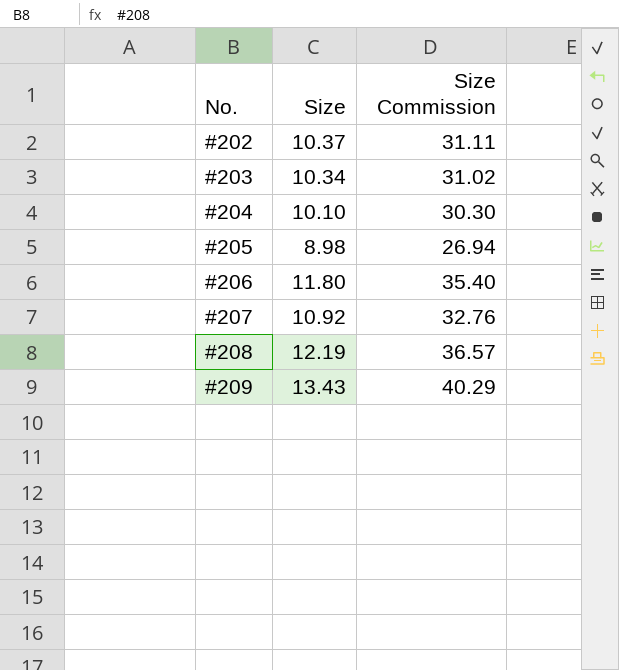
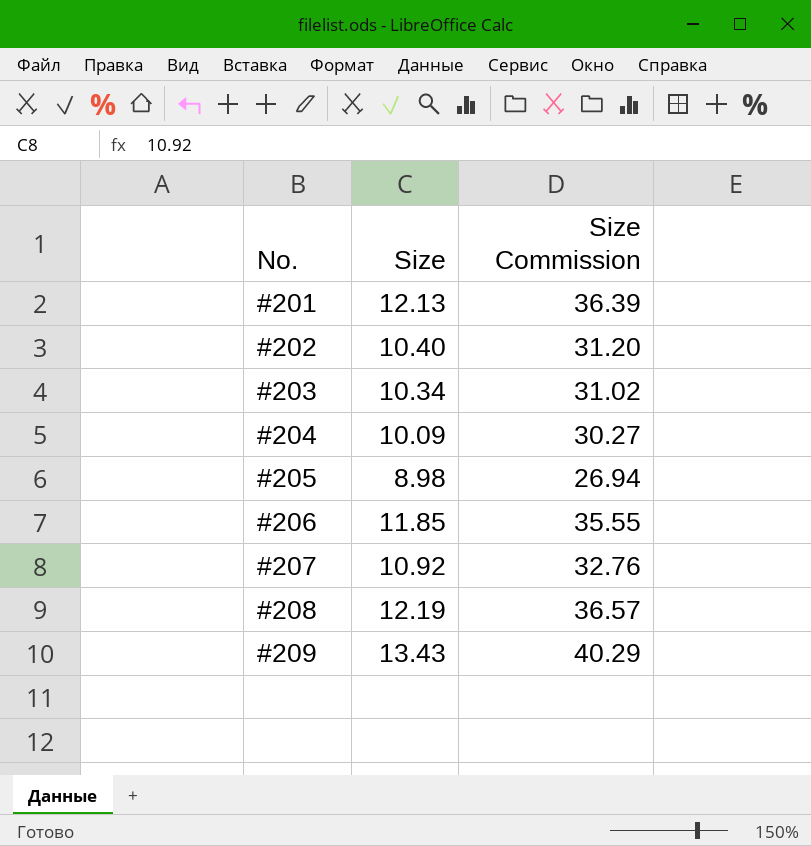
row #201: none -> 12.13 | 36.39
#202 | Size: 10.37 -> 10.40
#202 | Size Commission: 31.11 -> 31.20
#204 | Size: 10.10 -> 10.09
#204 | Size Commission: 30.30 -> 30.27
#206 | Size: 11.80 -> 11.85
#206 | Size Commission: 35.40 -> 35.55

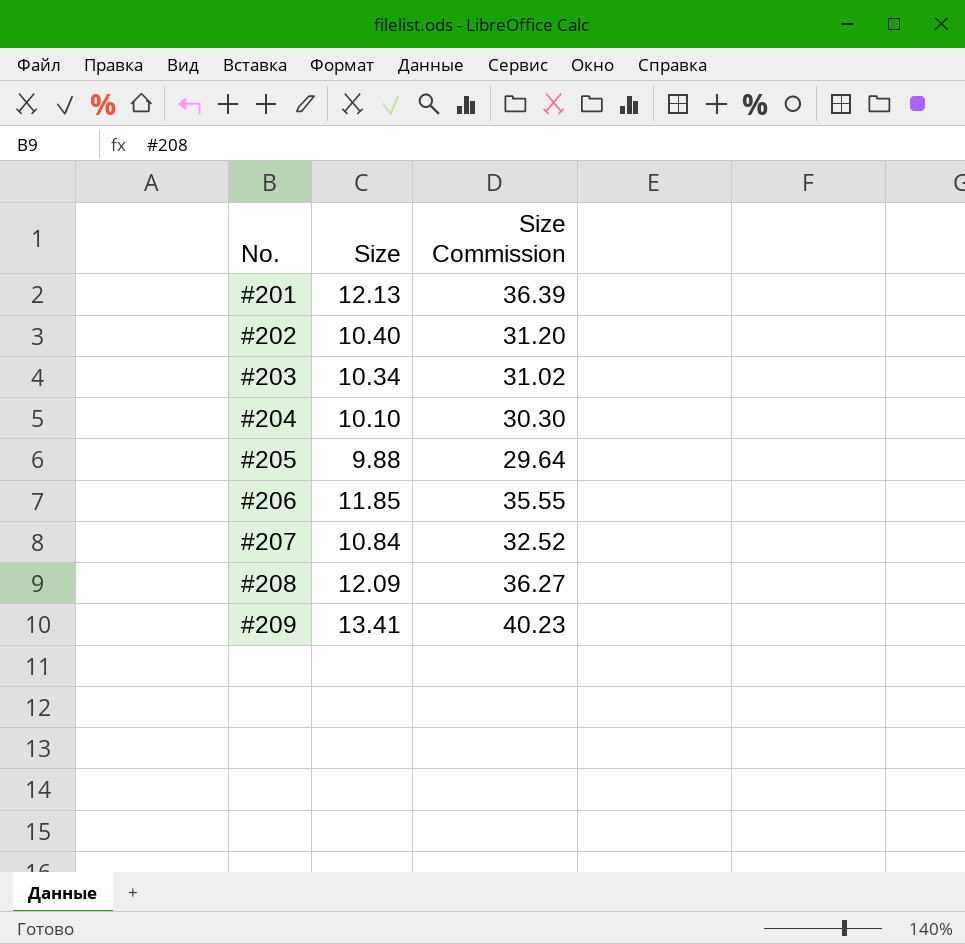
#204 | Size: 10.09 -> 10.10
#204 | Size Commission: 30.27 -> 30.30
#205 | Size: 8.98 -> 9.88
#205 | Size Commission: 26.94 -> 29.64
#207 | Size: 10.92 -> 10.84
#207 | Size Commission: 32.76 -> 32.52
#208 | Size: 12.19 -> 12.09
#208 | Size Commission: 36.57 -> 36.27
#209 | Size: 13.43 -> 13.41
#209 | Size Commission: 40.29 -> 40.23

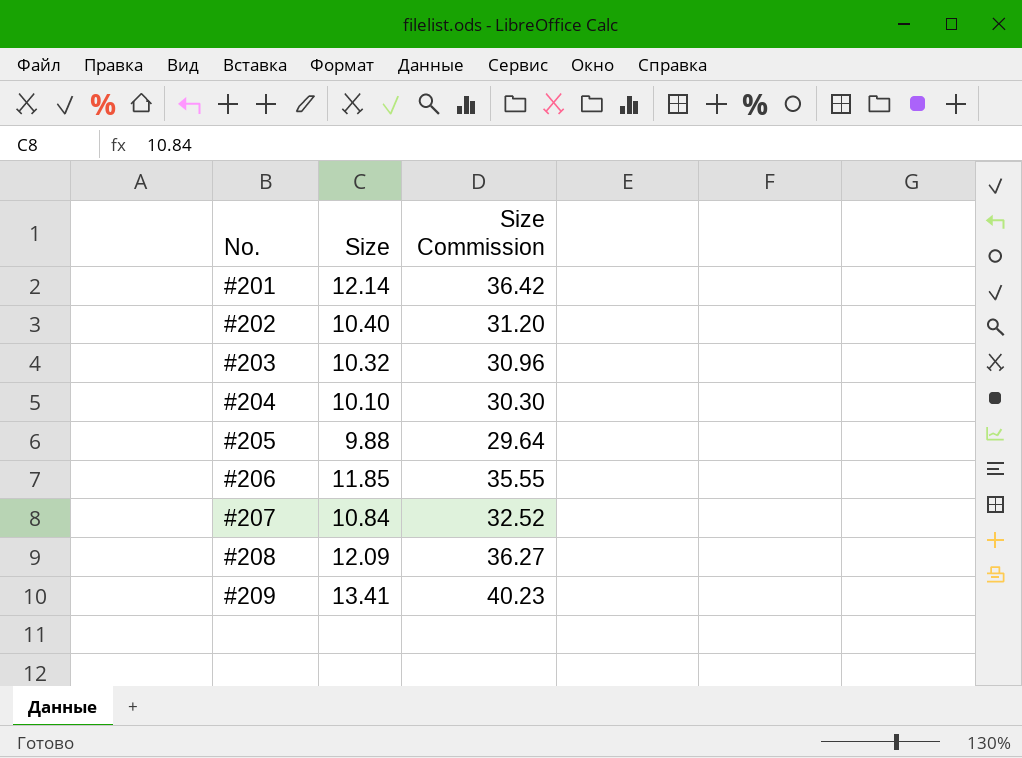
#201 | Size: 12.13 -> 12.14
#201 | Size Commission: 36.39 -> 36.42
#203 | Size: 10.34 -> 10.32
#203 | Size Commission: 31.02 -> 30.96

